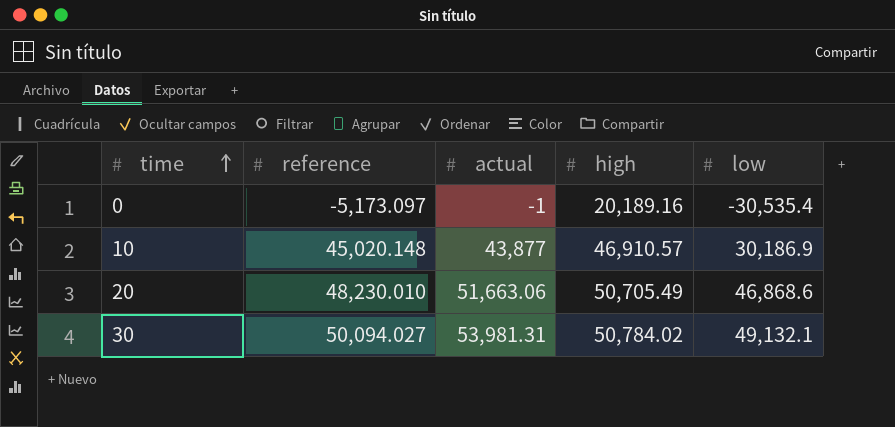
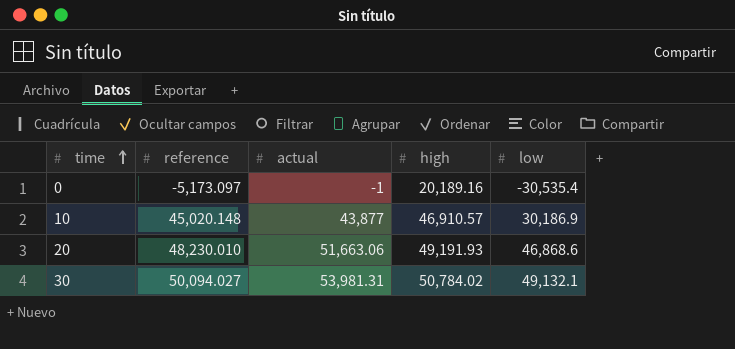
20 | high: 50,705.49 -> 49,191.93

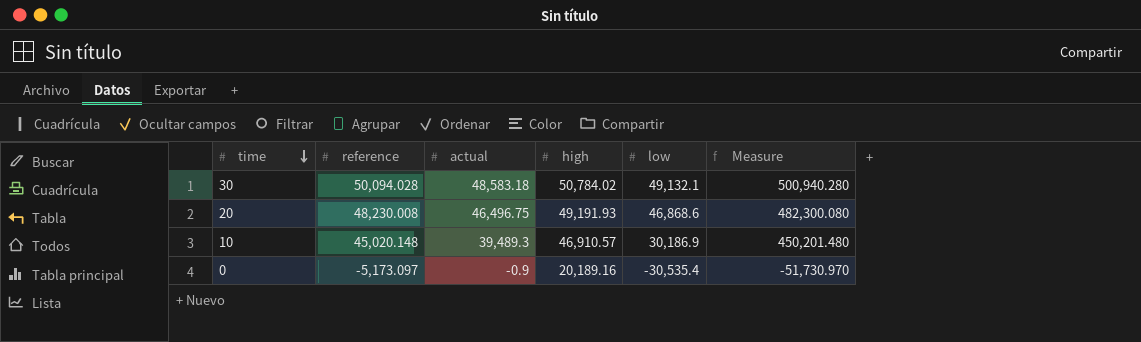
row order: time ascending -> time descending
column Measure | formula: none -> [reference] * 10
30 | reference: 50,094.027 -> 50,094.028
30 | actual: 53,981.31 -> 48,583.18
20 | reference: 48,230.010 -> 48,230.008
20 | actual: 51,663.06 -> 46,496.75
10 | actual: 43,877 -> 39,489.3
0 | actual: -1 -> -0.9

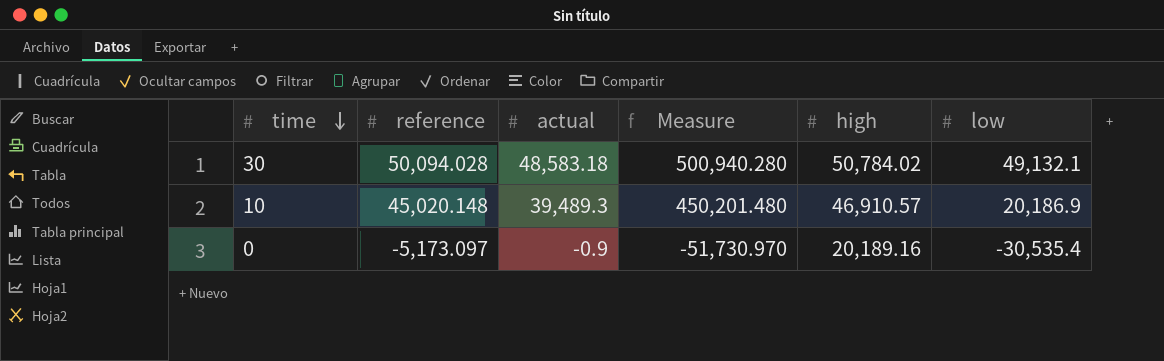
column Measure | position: 6 -> 4
row 20: 48,230.008 | 46,496.75 | 49,191.93 | 46,868.6 | 482,300.080 -> none
10 | low: 30,186.9 -> 20,186.9

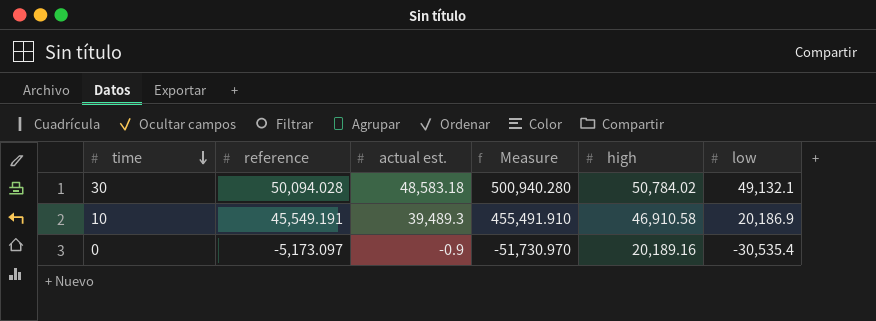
column name: actual -> actual est.
10 | reference: 45,020.148 -> 45,549.191
10 | Measure: 450,201.480 -> 455,491.910
10 | high: 46,910.57 -> 46,910.58

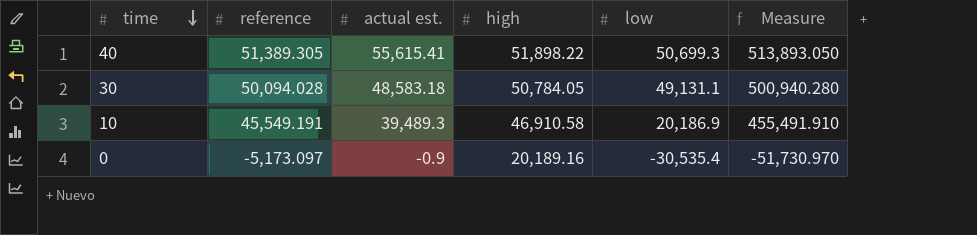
column Measure | position: 4 -> 6
row 40: none -> 51,389.305 | 55,615.41 | 51,898.22 | 50,699.3 | 513,893.050
30 | high: 50,784.02 -> 50,784.05
30 | low: 49,132.1 -> 49,131.1

